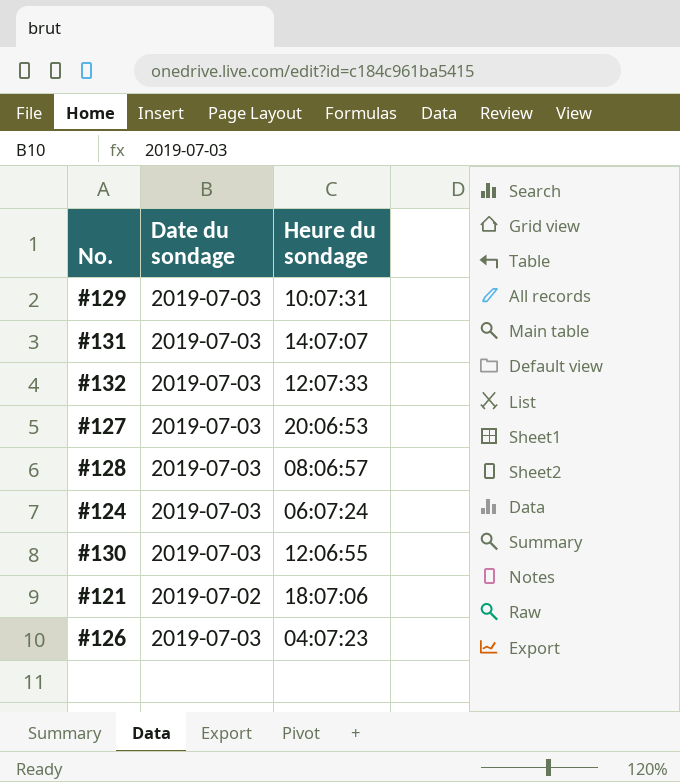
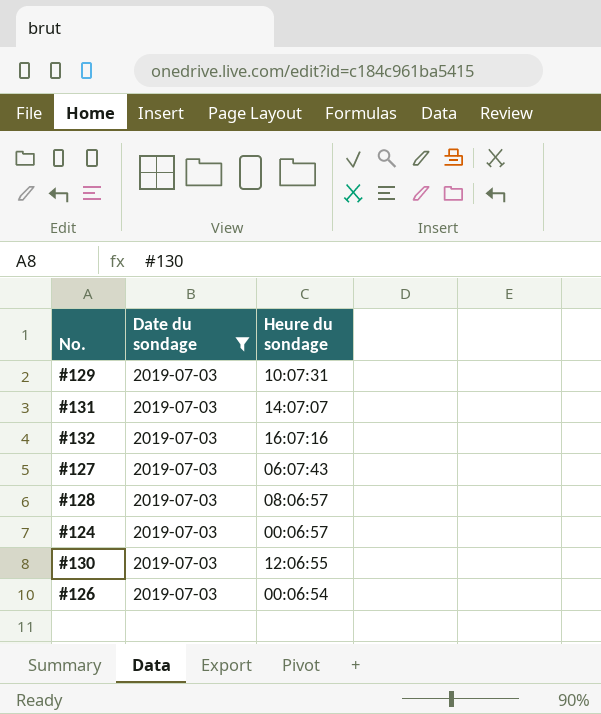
filter: none -> Date du sondage = 2019-07-03
#132 | Heure du sondage: 12:07:33 -> 16:07:16
#127 | Heure du sondage: 20:06:53 -> 06:07:43
#124 | Heure du sondage: 06:07:24 -> 00:06:57
#126 | Heure du sondage: 04:07:23 -> 00:06:54

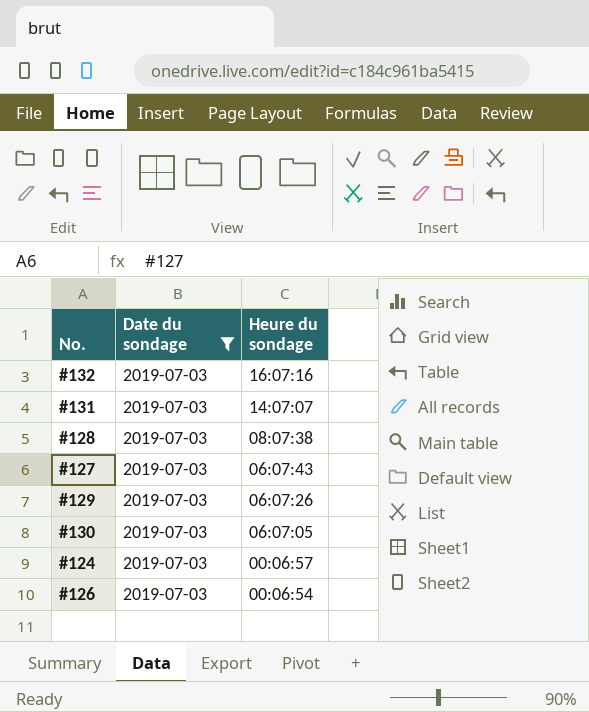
row order: none -> Heure du sondage descending
#128 | Heure du sondage: 08:06:57 -> 08:07:38
#129 | Heure du sondage: 10:07:31 -> 06:07:26
#130 | Heure du sondage: 12:06:55 -> 06:07:05

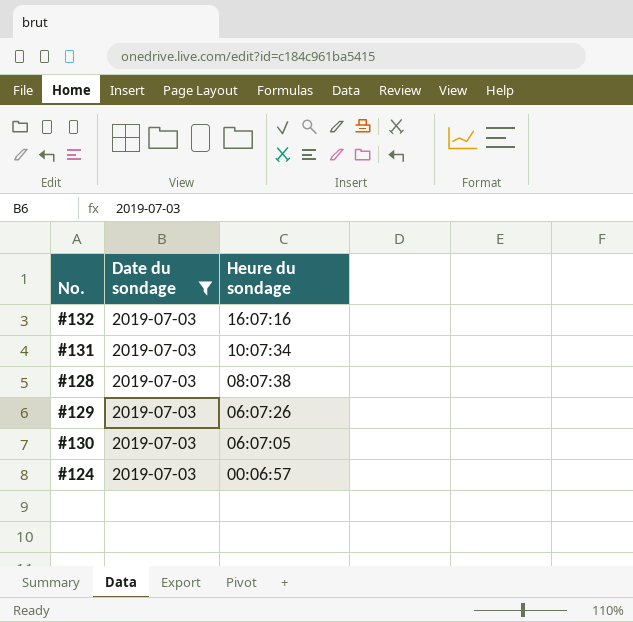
row #127: 2019-07-03 | 06:07:43 -> none
row #126: 2019-07-03 | 00:06:54 -> none
#131 | Heure du sondage: 14:07:07 -> 10:07:34

